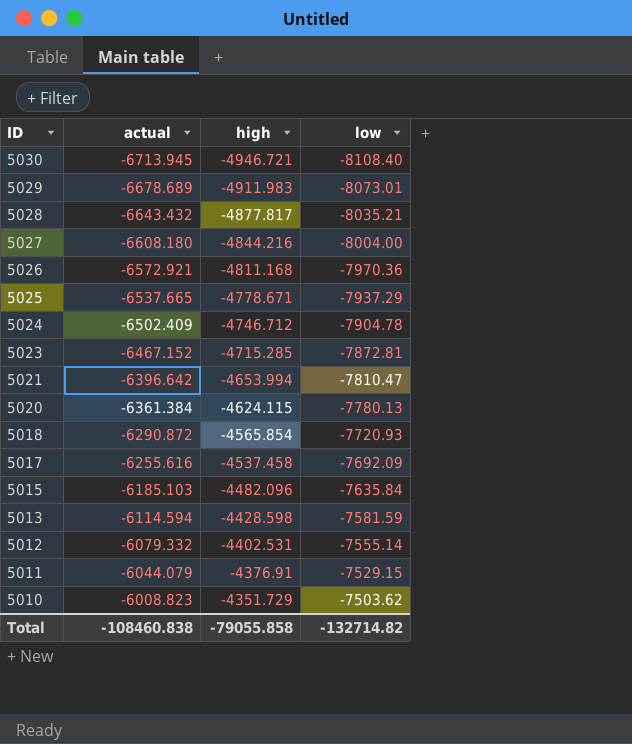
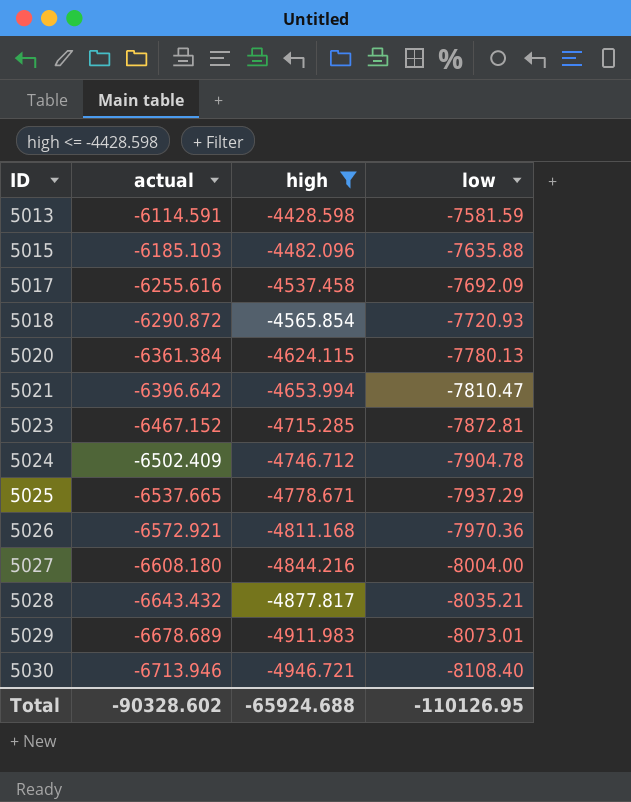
filter: none -> high <= -4428.598
row order: ID descending -> ID ascending
5013 | actual: -6114.594 -> -6114.591
5015 | low: -7635.84 -> -7635.88
5030 | actual: -6713.945 -> -6713.946
Total | actual: -108460.838 -> -90328.602
Total | high: -79055.858 -> -65924.688
Total | low: -132714.82 -> -110126.95

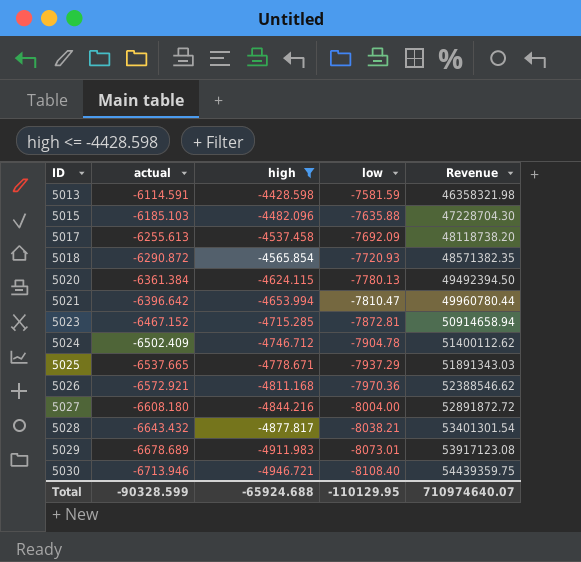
column Revenue | formula: none -> [actual] * [low]
5017 | actual: -6255.616 -> -6255.613
5028 | low: -8035.21 -> -8038.21
Total | actual: -90328.602 -> -90328.599
Total | low: -110126.95 -> -110129.95

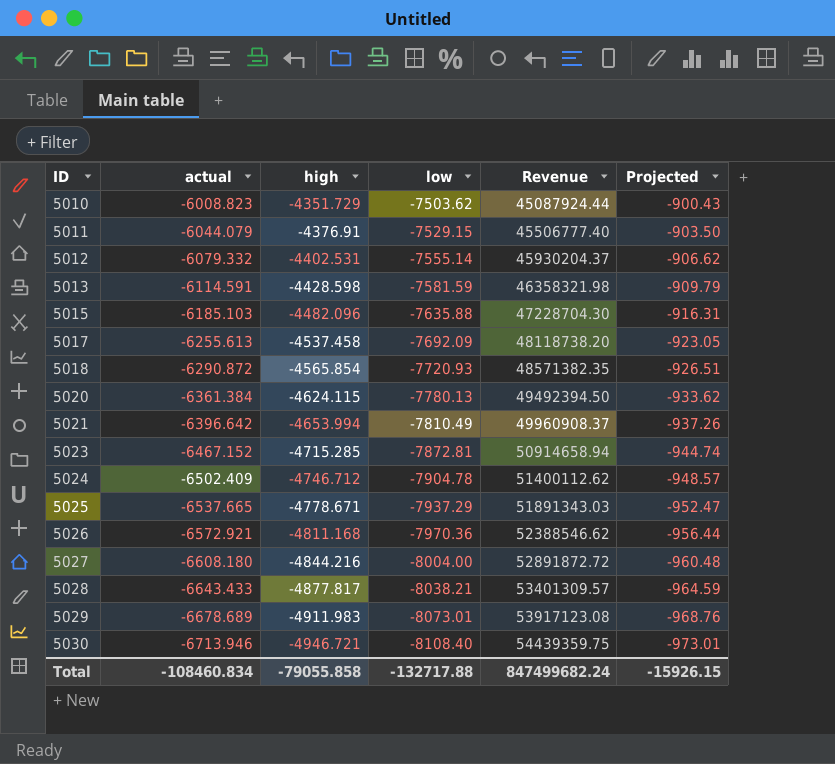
filter: high <= -4428.598 -> none
column Projected | formula: none -> [low] * 0.12
5021 | low: -7810.47 -> -7810.49
5021 | Revenue: 49960780.44 -> 49960908.37
5028 | actual: -6643.432 -> -6643.433
5028 | Revenue: 53401301.54 -> 53401309.57
Total | actual: -90328.599 -> -108460.834
Total | high: -65924.688 -> -79055.858
Total | low: -110129.95 -> -132717.88
Total | Revenue: 710974640.07 -> 847499682.24

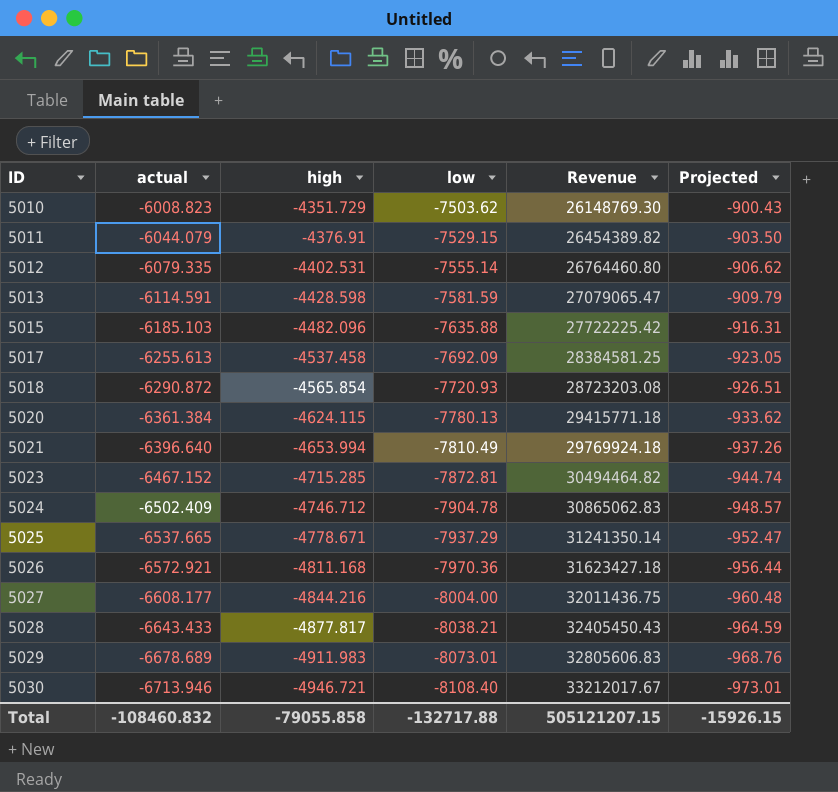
column Revenue | formula: [actual] * [low] -> [actual] * [high]
5012 | actual: -6079.332 -> -6079.335
5021 | actual: -6396.642 -> -6396.640
5027 | actual: -6608.180 -> -6608.177
Total | actual: -108460.834 -> -108460.832
Total | Revenue: 847499682.24 -> 505121207.15

